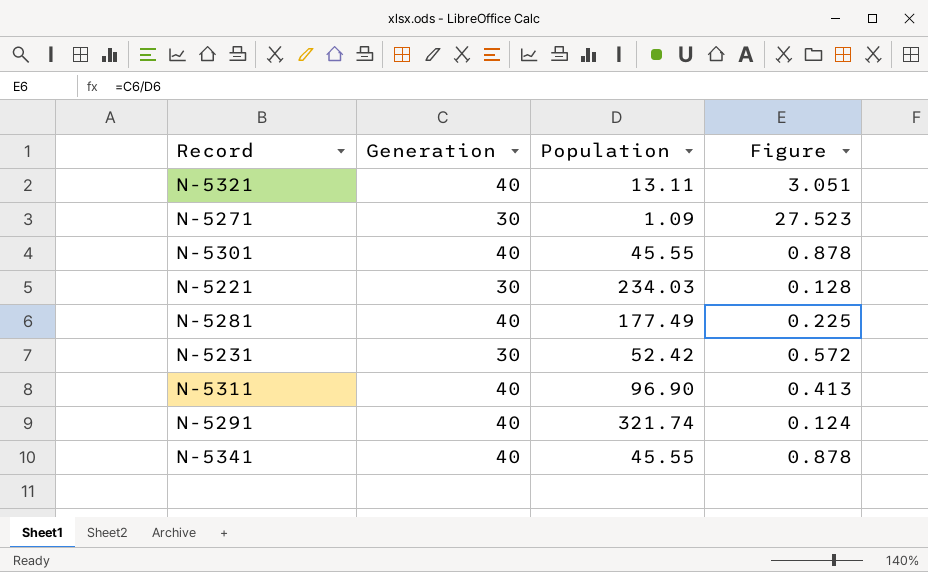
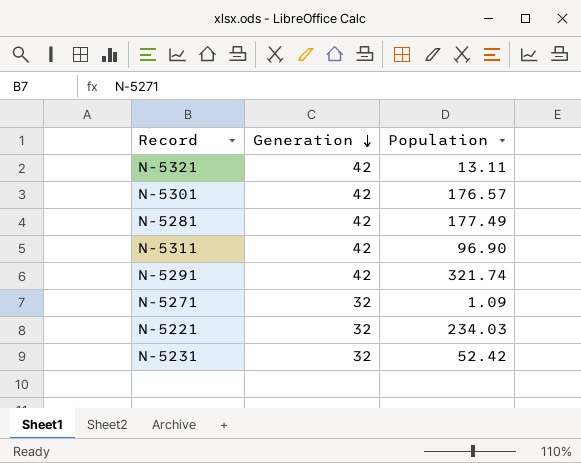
row order: none -> Generation descending
column Figure | formula: [Generation] / [Population] -> none
row N-5341: 40 | 45.55 | 0.878 -> none
N-5321 | Generation: 40 -> 42
N-5301 | Generation: 40 -> 42
N-5301 | Population: 45.55 -> 176.57
N-5281 | Generation: 40 -> 42
N-5311 | Generation: 40 -> 42
N-5291 | Generation: 40 -> 42
N-5271 | Generation: 30 -> 32
N-5221 | Generation: 30 -> 32
N-5231 | Generation: 30 -> 32

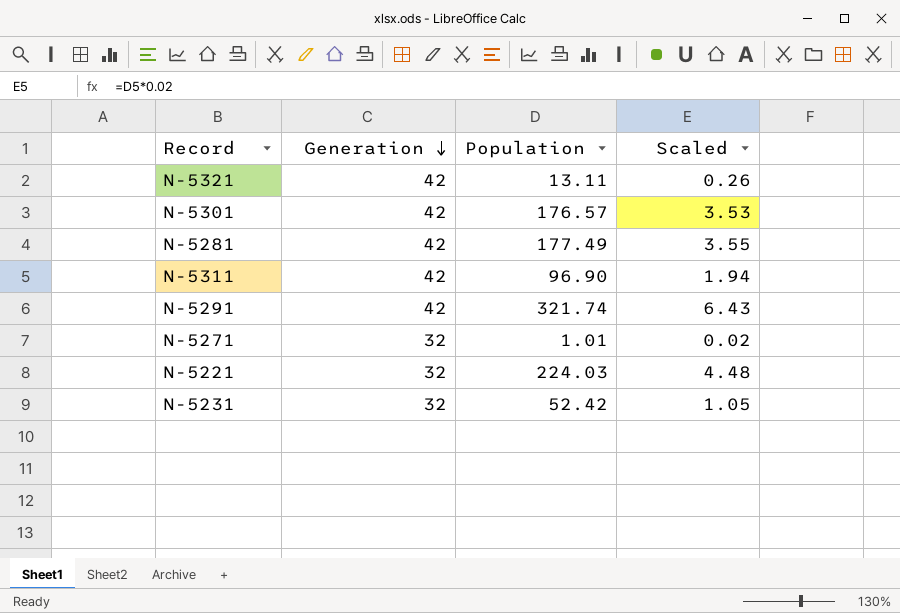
column Scaled | formula: none -> [Population] * 0.02
N-5271 | Population: 1.09 -> 1.01
N-5221 | Population: 234.03 -> 224.03

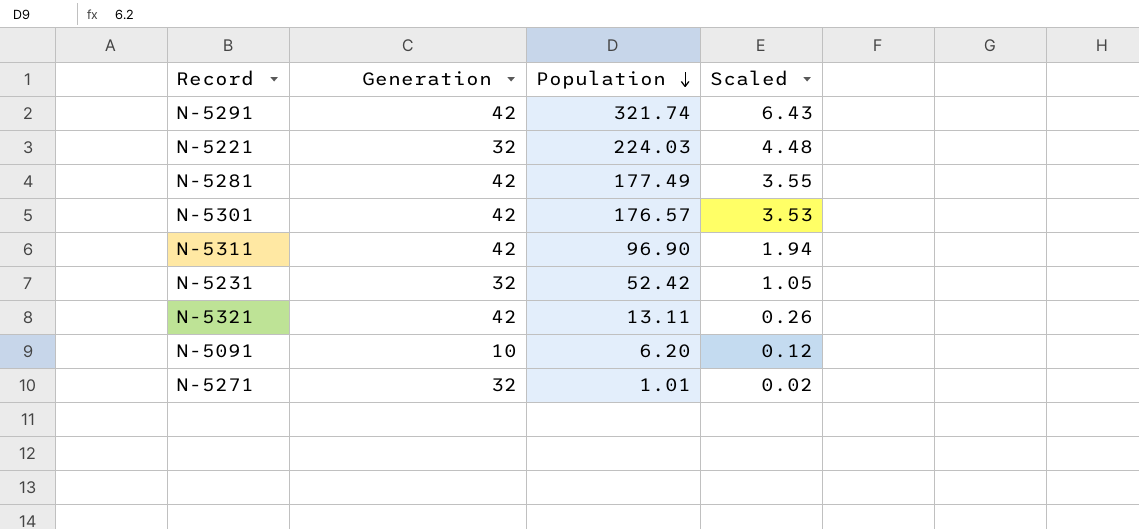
row order: Generation descending -> Population descending
row N-5091: none -> 10 | 6.20 | 0.12

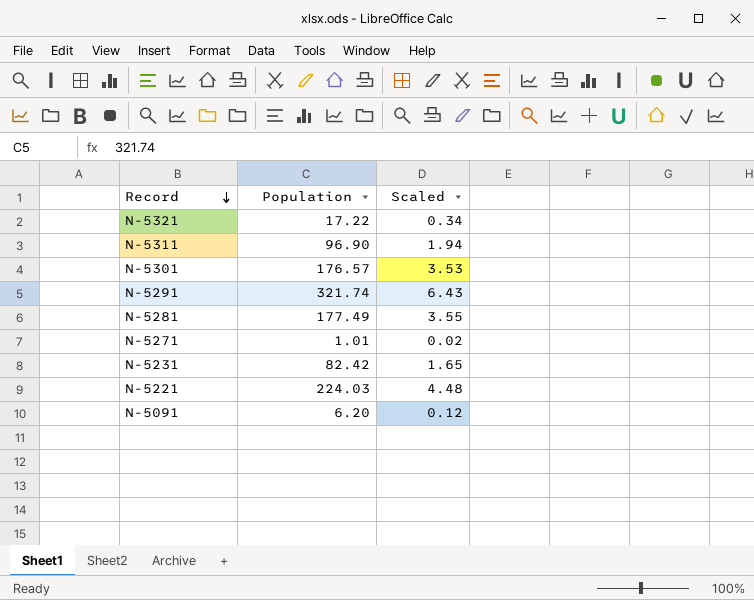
row order: Population descending -> Record descending
column Generation | position: 2 -> none
N-5321 | Population: 13.11 -> 17.22
N-5321 | Scaled: 0.26 -> 0.34
N-5231 | Population: 52.42 -> 82.42
N-5231 | Scaled: 1.05 -> 1.65

